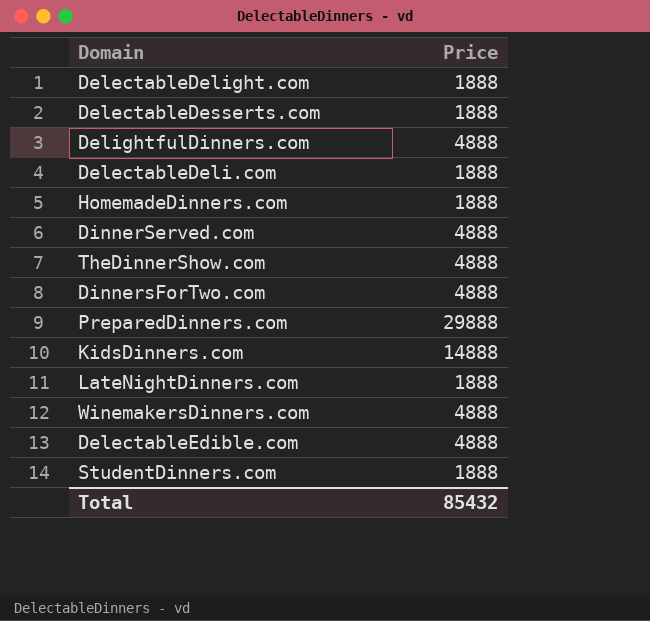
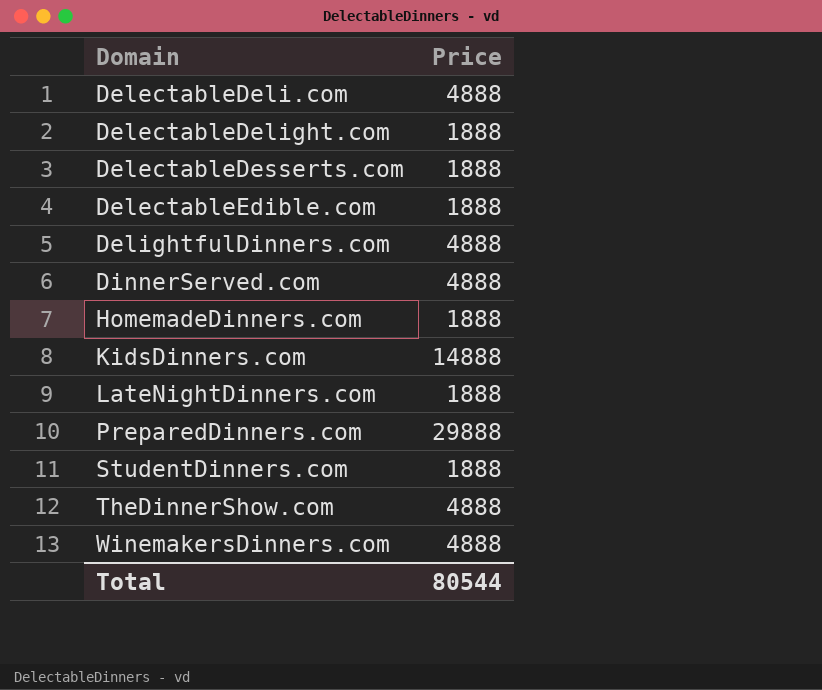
row order: none -> Domain ascending
row DinnersForTwo.com: 4888 -> none
DelectableDeli.com | Price: 1888 -> 4888
DelectableEdible.com | Price: 4888 -> 1888
Total | Price: 85432 -> 80544

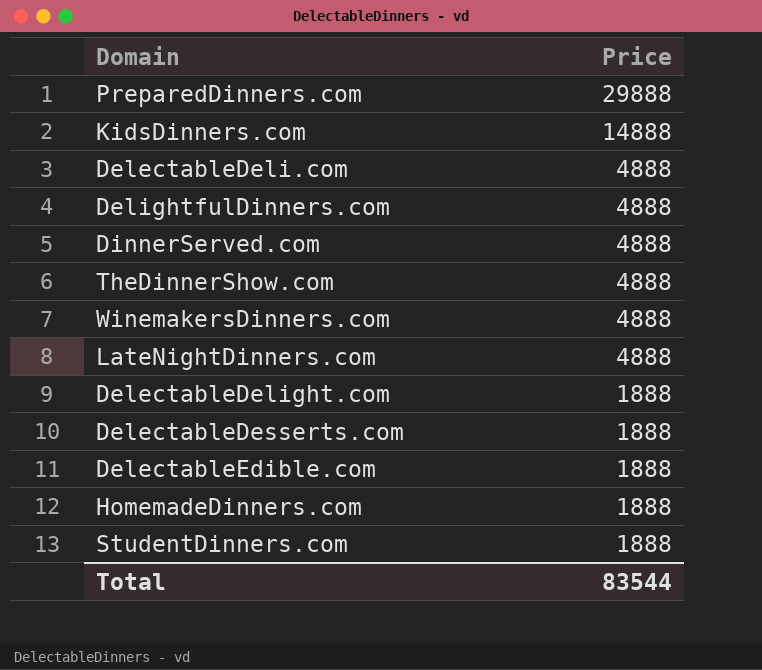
row order: Domain ascending -> Price descending
LateNightDinners.com | Price: 1888 -> 4888
Total | Price: 80544 -> 83544

